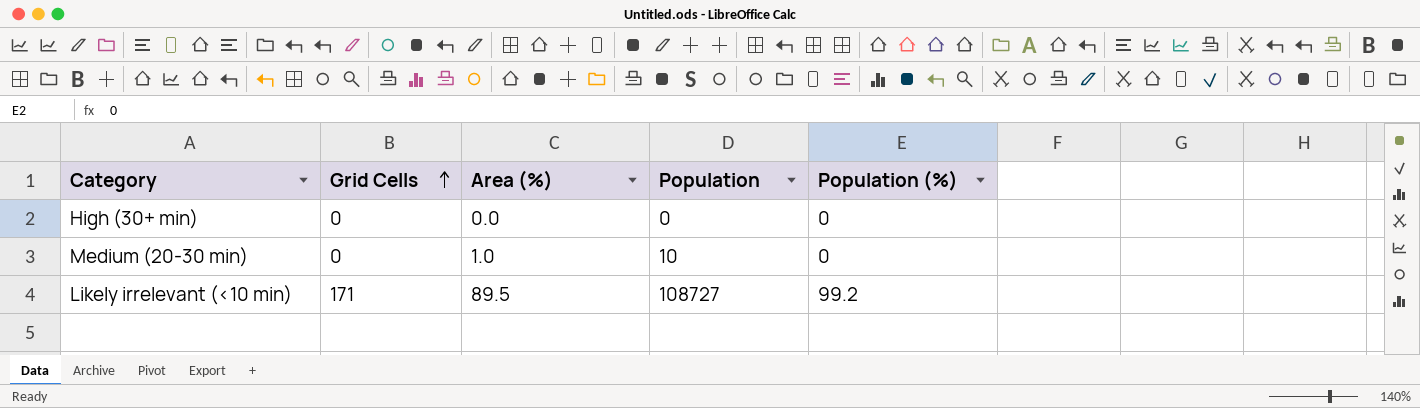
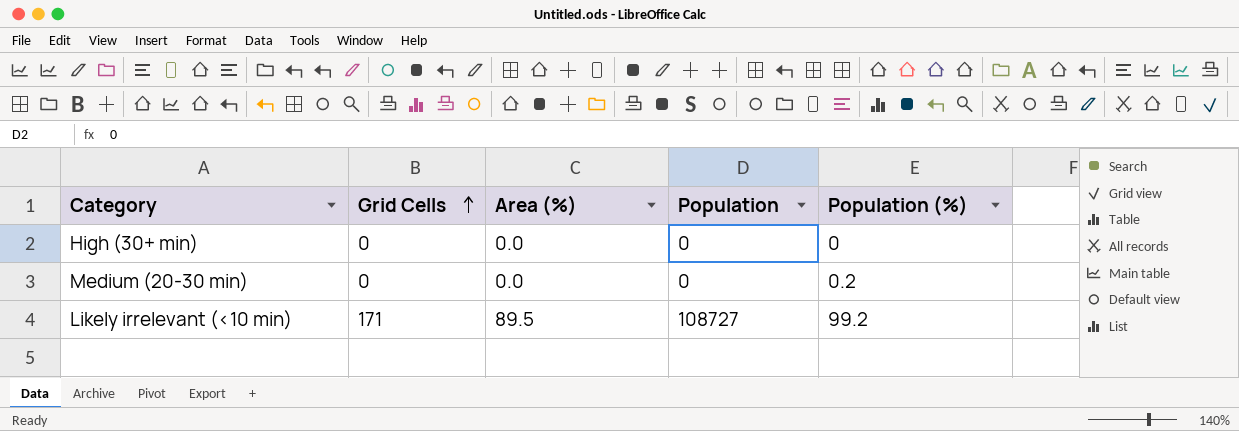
Medium (20-30 min) | Area (%): 1.0 -> 0.0
Medium (20-30 min) | Population: 10 -> 0
Medium (20-30 min) | Population (%): 0 -> 0.2

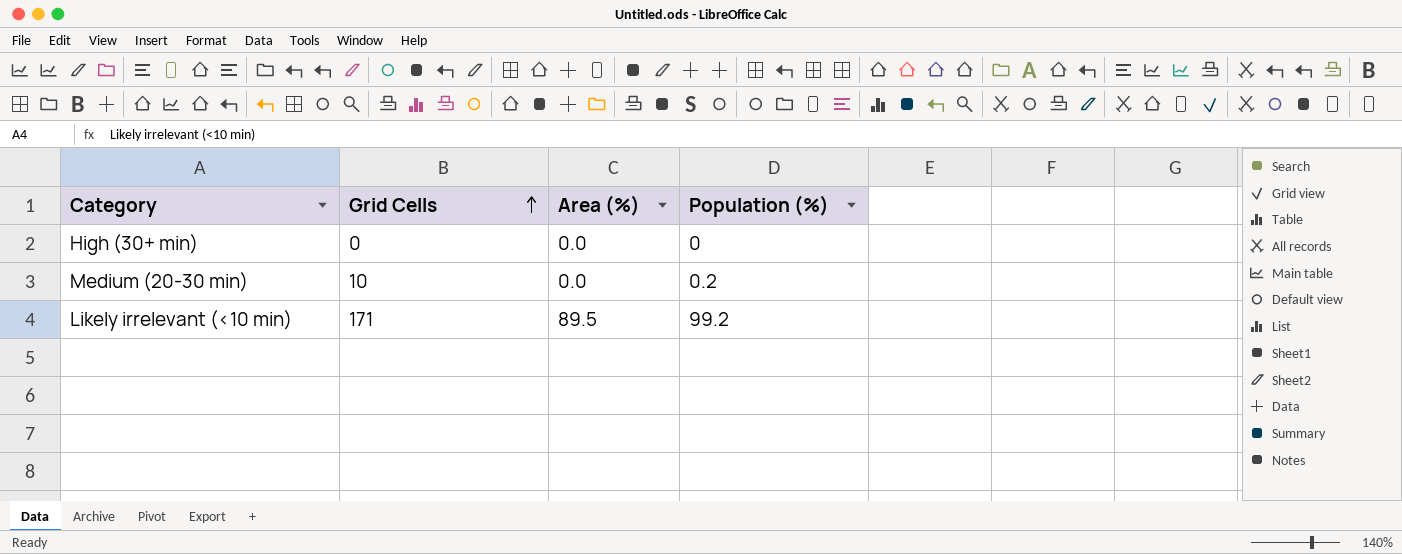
column Population | position: 4 -> none
Medium (20-30 min) | Grid Cells: 0 -> 10

